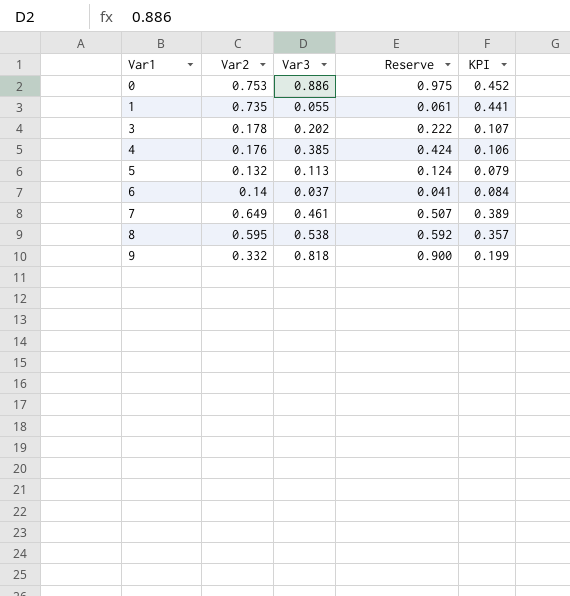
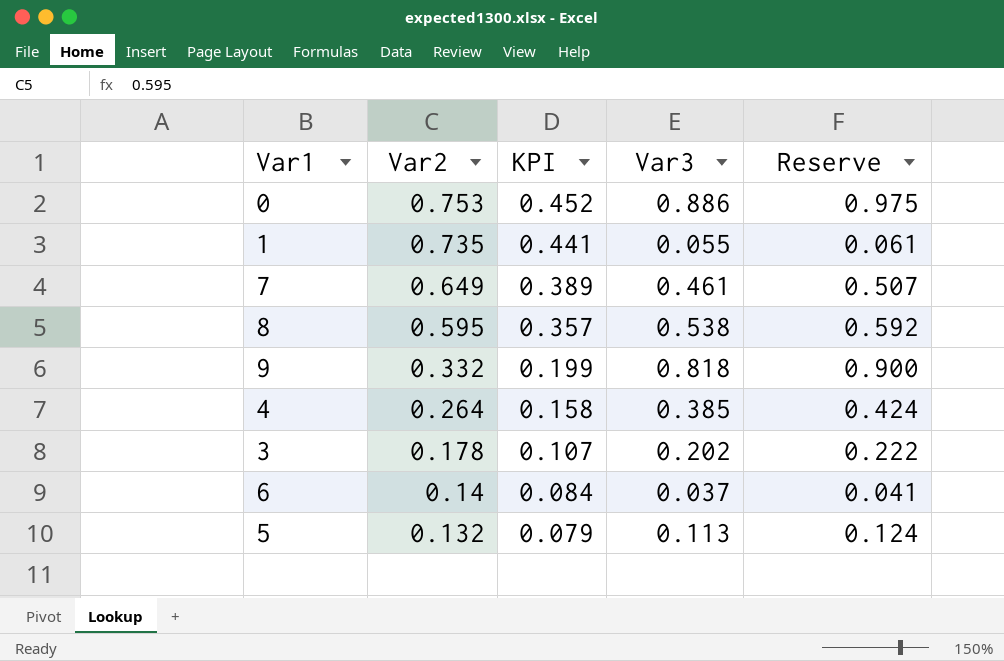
row order: Var1 ascending -> Var2 descending
column KPI | position: 5 -> 3
4 | Var2: 0.176 -> 0.264
4 | KPI: 0.106 -> 0.158

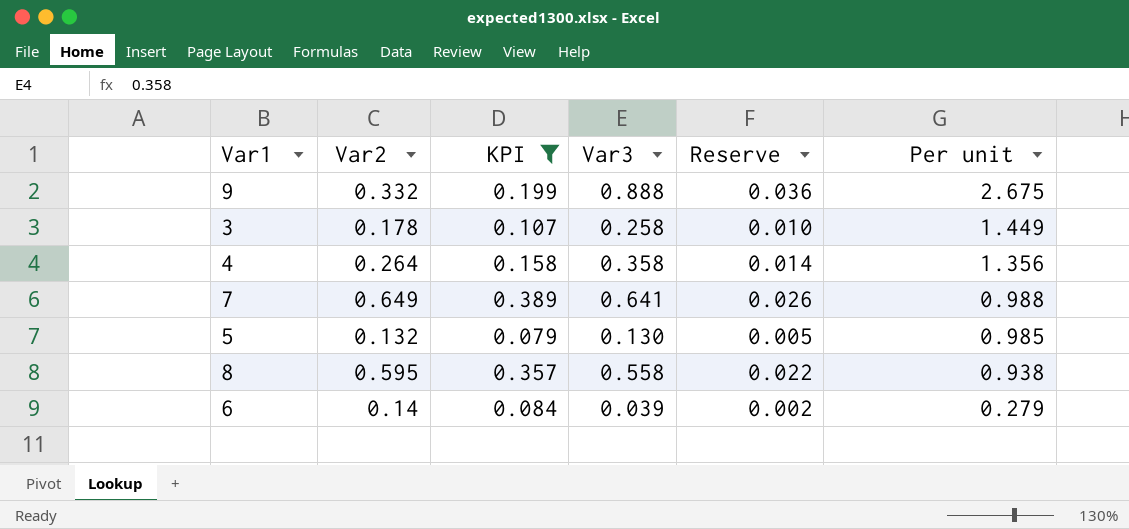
filter: none -> KPI <= 0.389
row order: Var2 descending -> Per unit descending
column Reserve | formula: [Var3] * 1.1 -> [Var3] * 0.04
column Per unit | formula: none -> [Var3] / [Var2]
9 | Var3: 0.818 -> 0.888
3 | Var3: 0.202 -> 0.258
4 | Var3: 0.385 -> 0.358
7 | Var3: 0.461 -> 0.641
5 | Var3: 0.113 -> 0.130
8 | Var3: 0.538 -> 0.558
6 | Var3: 0.037 -> 0.039

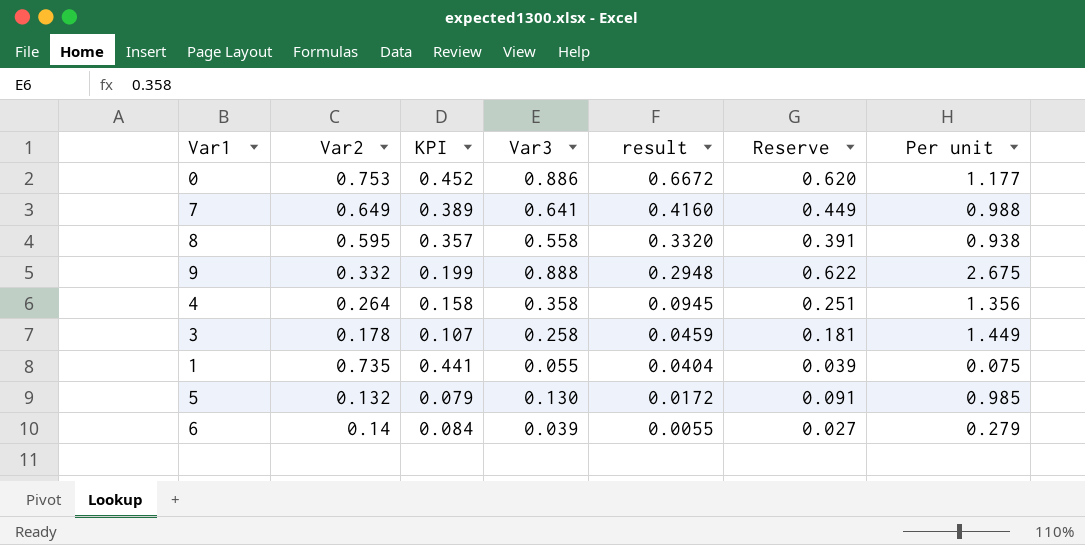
filter: KPI <= 0.389 -> none
row order: Per unit descending -> result descending
column result | formula: none -> [Var2] * [Var3]
column Reserve | formula: [Var3] * 0.04 -> [Var3] * 0.7

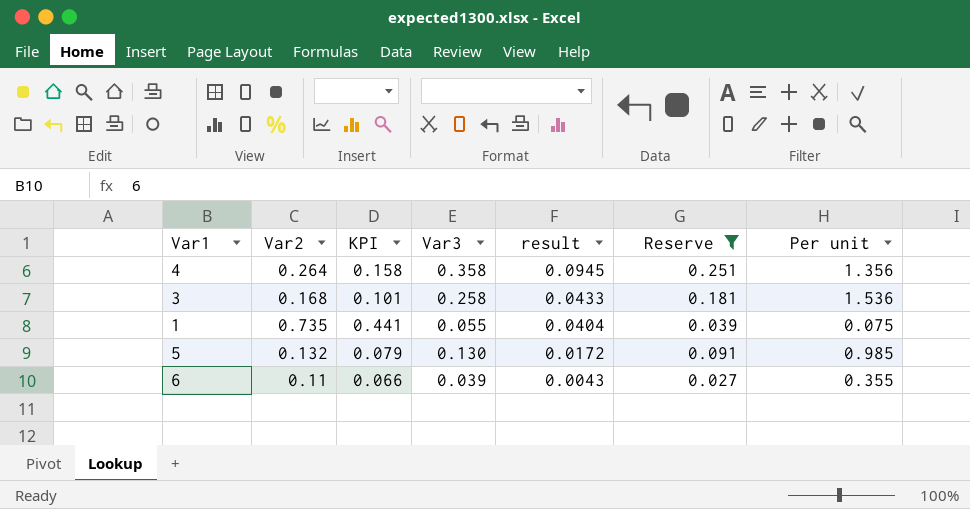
filter: none -> Reserve <= 0.251
3 | Var2: 0.178 -> 0.168
3 | KPI: 0.107 -> 0.101
3 | result: 0.0459 -> 0.0433
3 | Per unit: 1.449 -> 1.536
6 | Var2: 0.14 -> 0.11
6 | KPI: 0.084 -> 0.066
6 | result: 0.0055 -> 0.0043
6 | Per unit: 0.279 -> 0.355

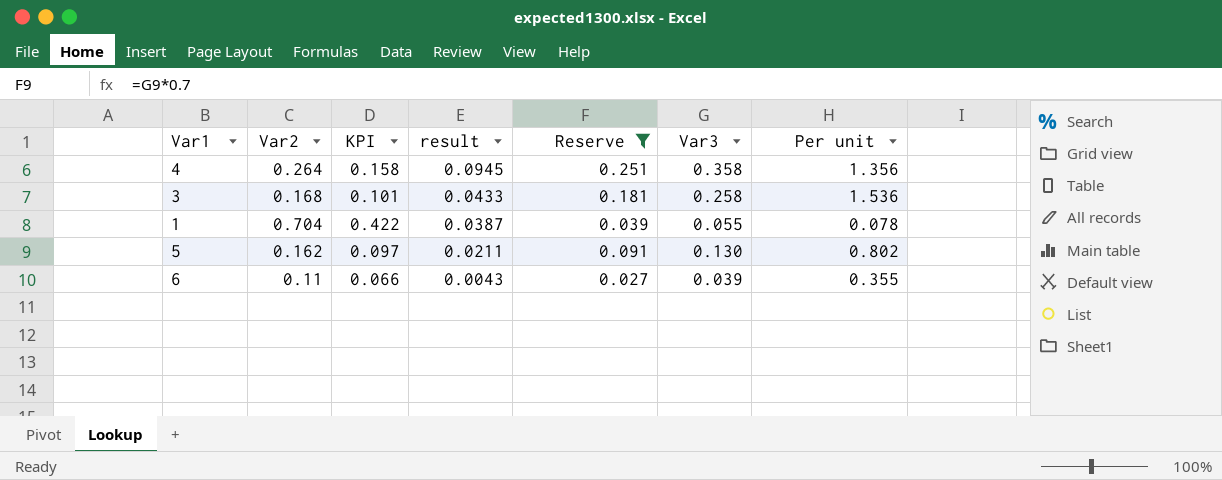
column Var3 | position: 4 -> 6
1 | Var2: 0.735 -> 0.704
1 | KPI: 0.441 -> 0.422
1 | result: 0.0404 -> 0.0387
1 | Per unit: 0.075 -> 0.078
5 | Var2: 0.132 -> 0.162
5 | KPI: 0.079 -> 0.097
5 | result: 0.0172 -> 0.0211
5 | Per unit: 0.985 -> 0.802

